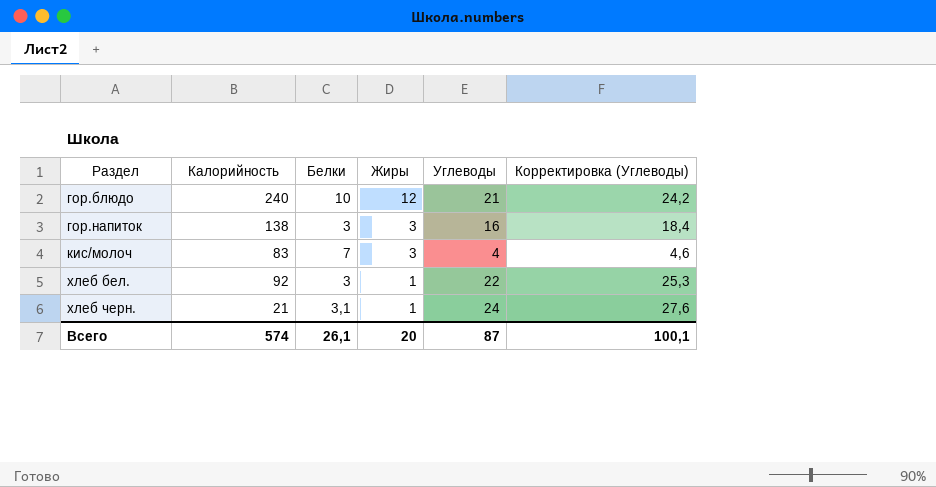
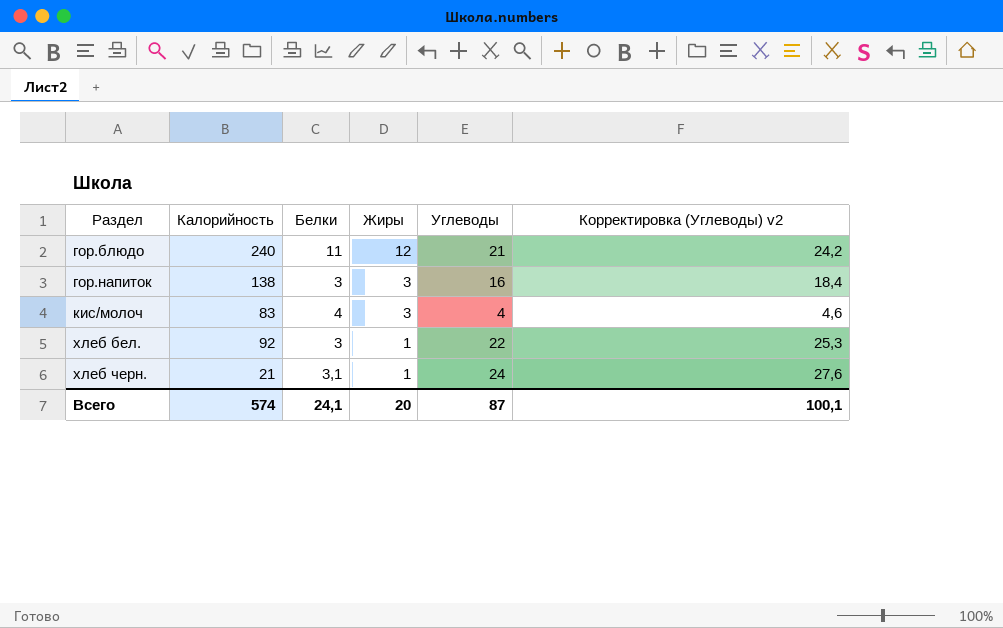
column name: Корректировка (Углеводы) -> Корректировка (Углеводы) v2
гор.блюдо | Белки: 10 -> 11
кис/молоч | Белки: 7 -> 4
Всего | Белки: 26,1 -> 24,1

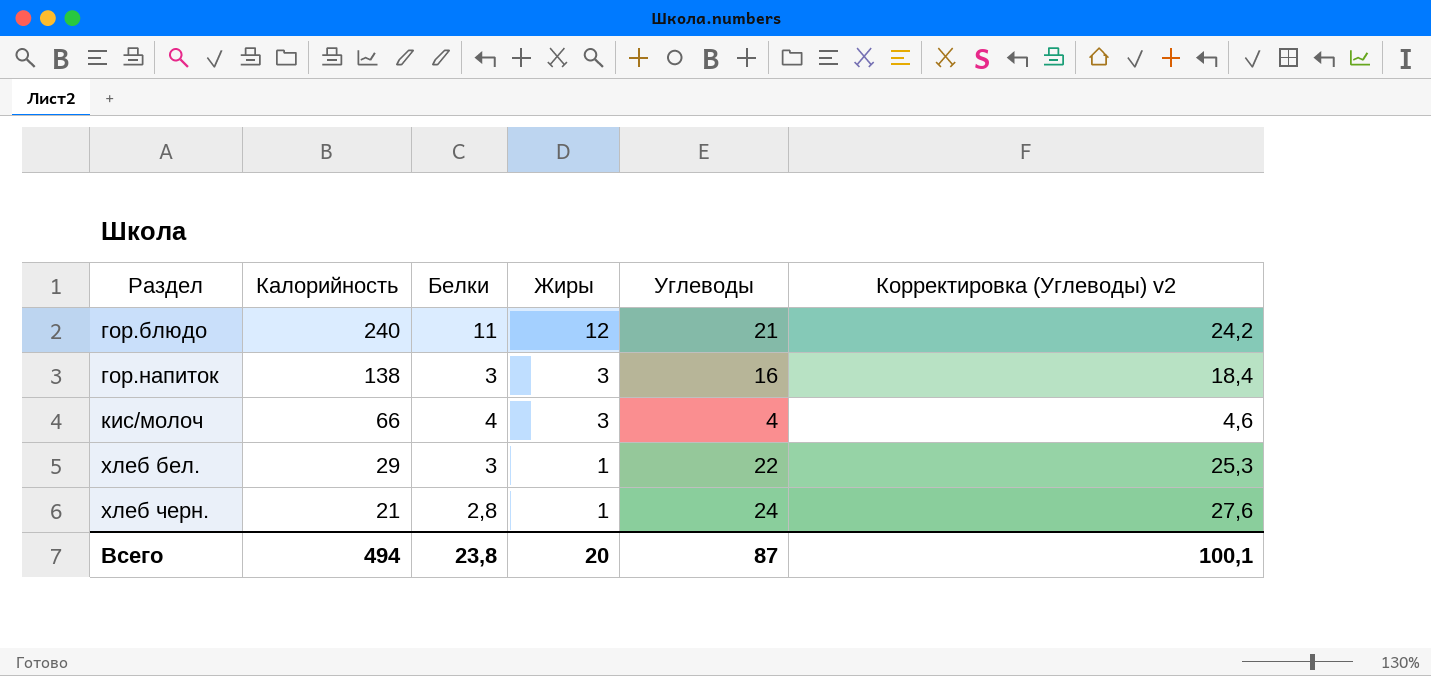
кис/молоч | Калорийность: 83 -> 66
хлеб бел. | Калорийность: 92 -> 29
хлеб черн. | Белки: 3,1 -> 2,8
Всего | Калорийность: 574 -> 494
Всего | Белки: 24,1 -> 23,8

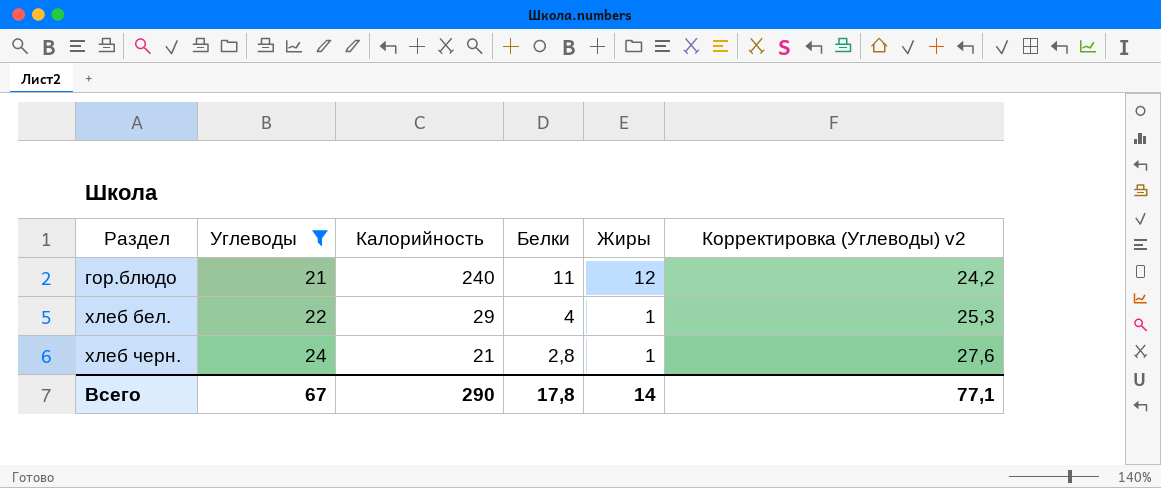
filter: none -> Углеводы >= 21
column Углеводы | position: 5 -> 2
хлеб бел. | Белки: 3 -> 4
Всего | Углеводы: 87 -> 67
Всего | Калорийность: 494 -> 290
Всего | Белки: 23,8 -> 17,8
Всего | Жиры: 20 -> 14
Всего | Корректировка (Углеводы) v2: 100,1 -> 77,1

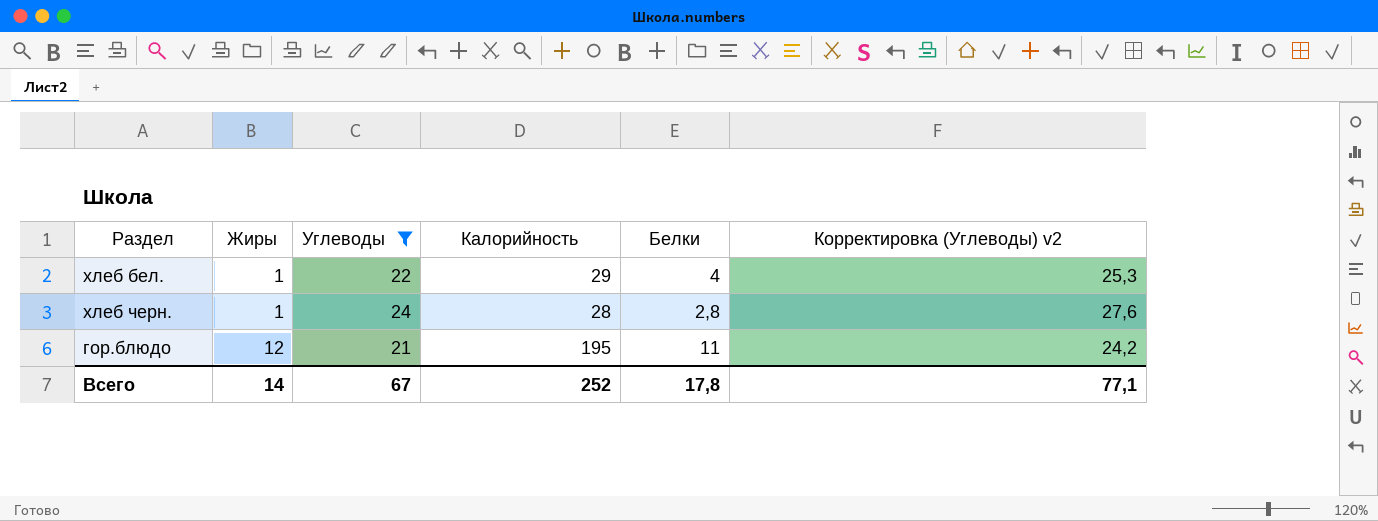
row order: Раздел ascending -> Жиры ascending
column Жиры | position: 5 -> 2
хлеб черн. | Калорийность: 21 -> 28
гор.блюдо | Калорийность: 240 -> 195
Всего | Калорийность: 290 -> 252

